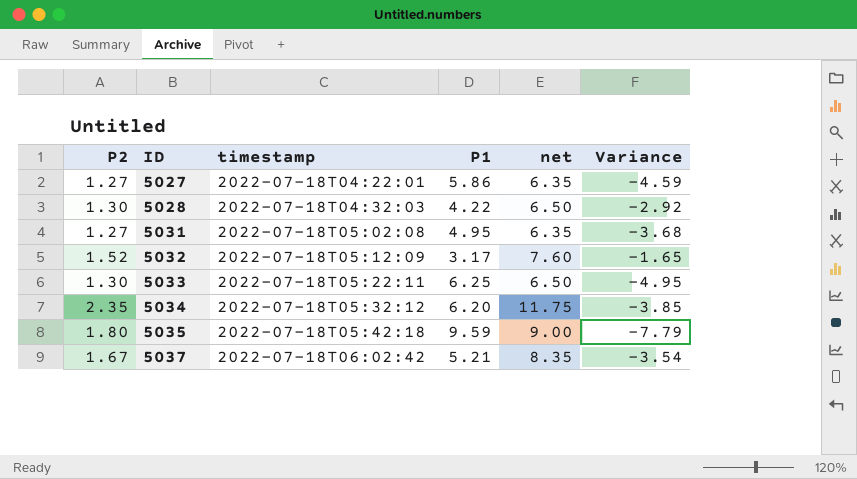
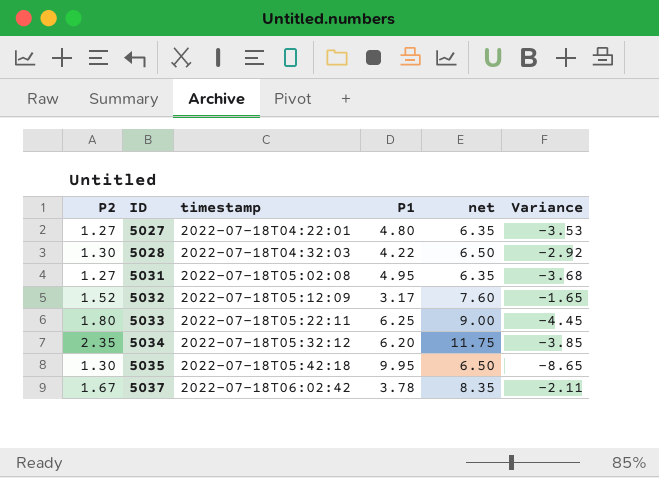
5027 | P1: 5.86 -> 4.80
5027 | Variance: -4.59 -> -3.53
5033 | P2: 1.30 -> 1.80
5033 | net: 6.50 -> 9.00
5033 | Variance: -4.95 -> -4.45
5035 | P2: 1.80 -> 1.30
5035 | P1: 9.59 -> 9.95
5035 | net: 9.00 -> 6.50
5035 | Variance: -7.79 -> -8.65
5037 | P1: 5.21 -> 3.78
5037 | Variance: -3.54 -> -2.11

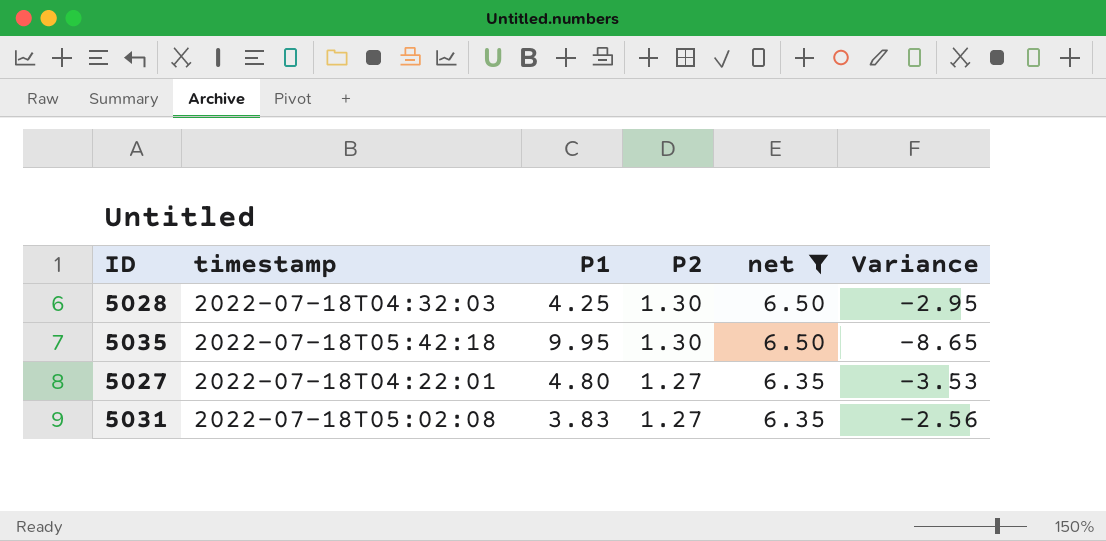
filter: none -> net <= 6.50
row order: ID ascending -> P2 descending
column P2 | position: 1 -> 4
5028 | P1: 4.22 -> 4.25
5028 | Variance: -2.92 -> -2.95
5031 | P1: 4.95 -> 3.83
5031 | Variance: -3.68 -> -2.56

